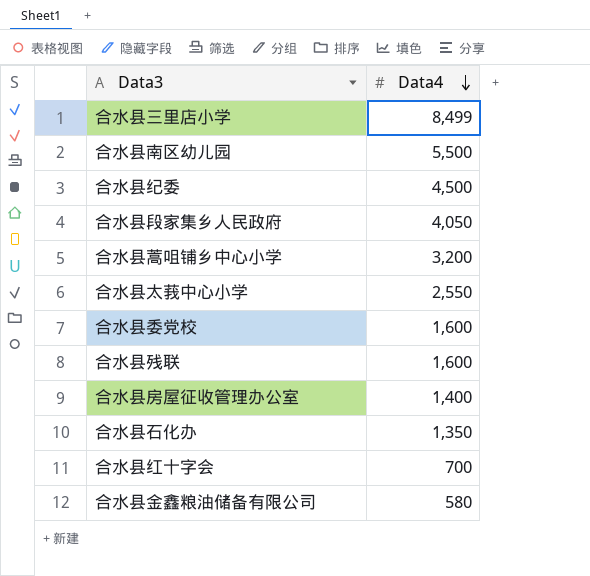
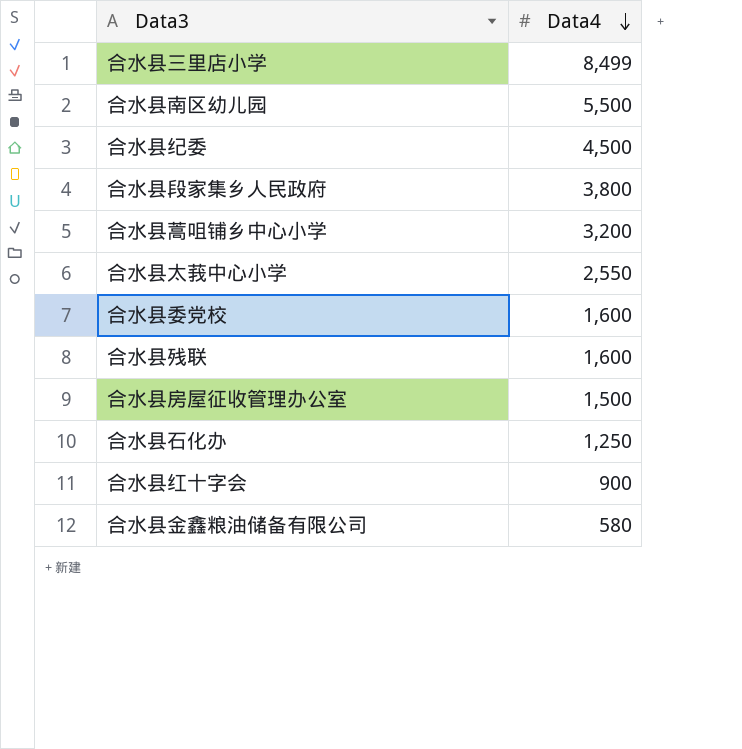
合水县段家集乡人民政府 | Data4: 4,050 -> 3,800
合水县房屋征收管理办公室 | Data4: 1,400 -> 1,500
合水县石化办 | Data4: 1,350 -> 1,250
合水县红十字会 | Data4: 700 -> 900

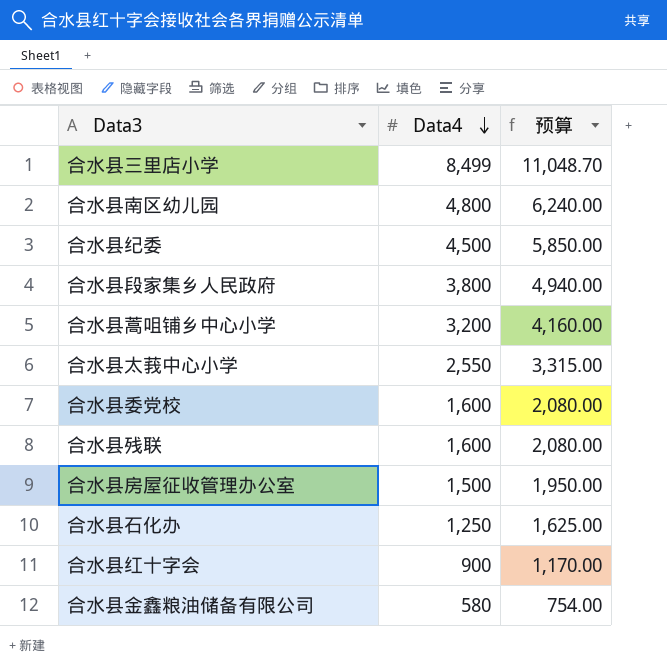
column 预算 | formula: none -> [Data4] * 1.3
合水县南区幼儿园 | Data4: 5,500 -> 4,800

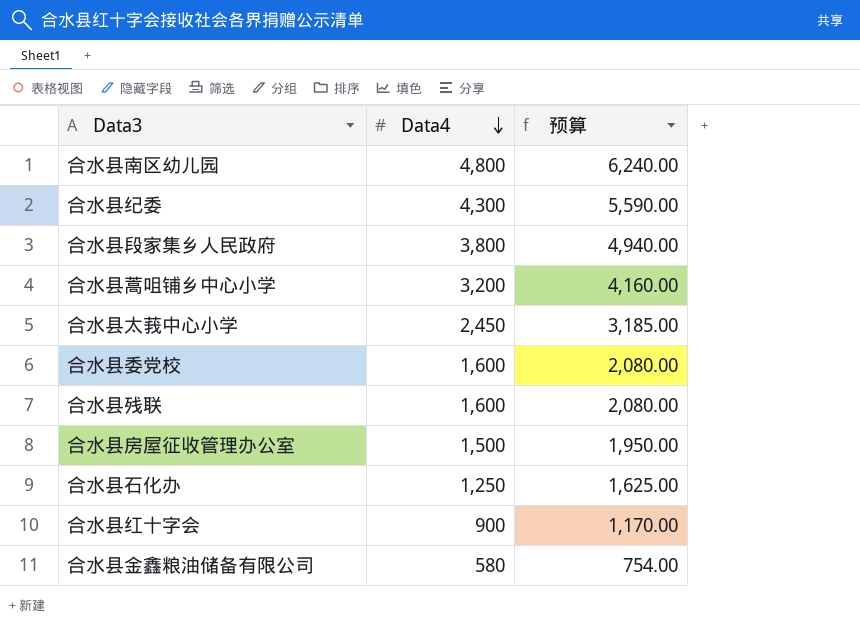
row 合水县三里店小学: 8,499 | 11,048.70 -> none
合水县纪委 | Data4: 4,500 -> 4,300
合水县纪委 | 预算: 5,850.00 -> 5,590.00
合水县太莪中心小学 | Data4: 2,550 -> 2,450
合水县太莪中心小学 | 预算: 3,315.00 -> 3,185.00

